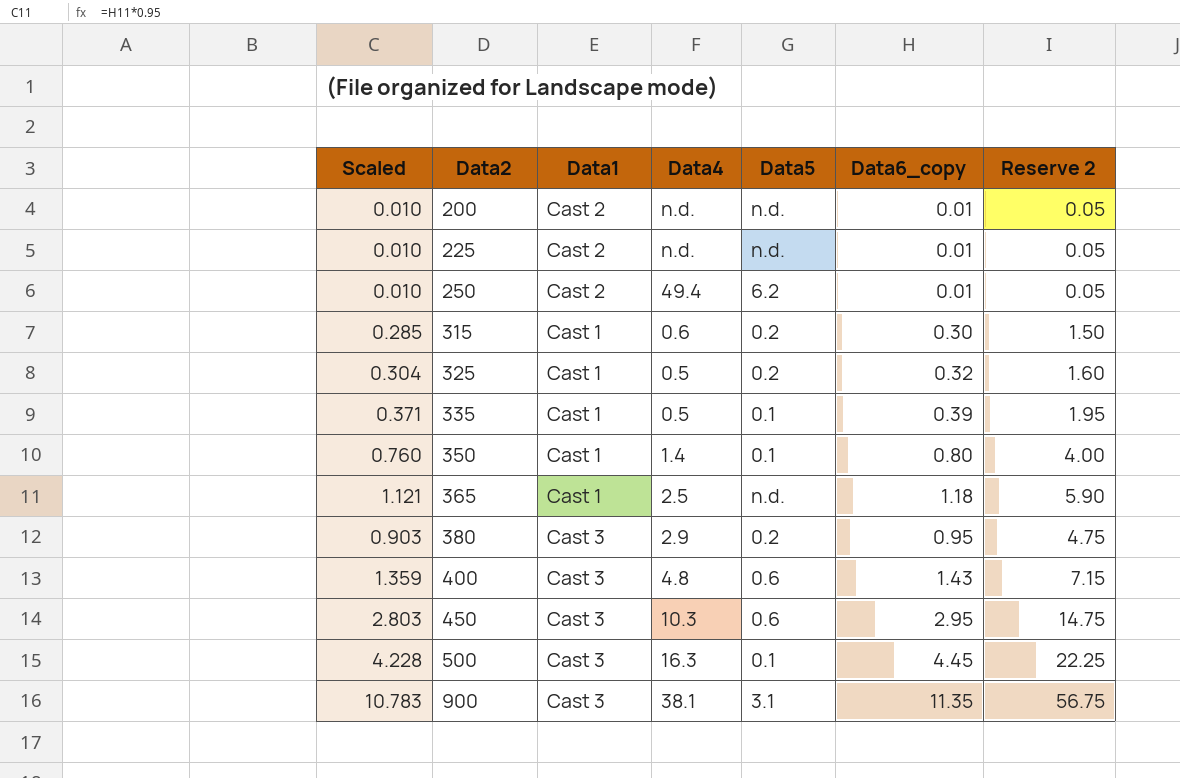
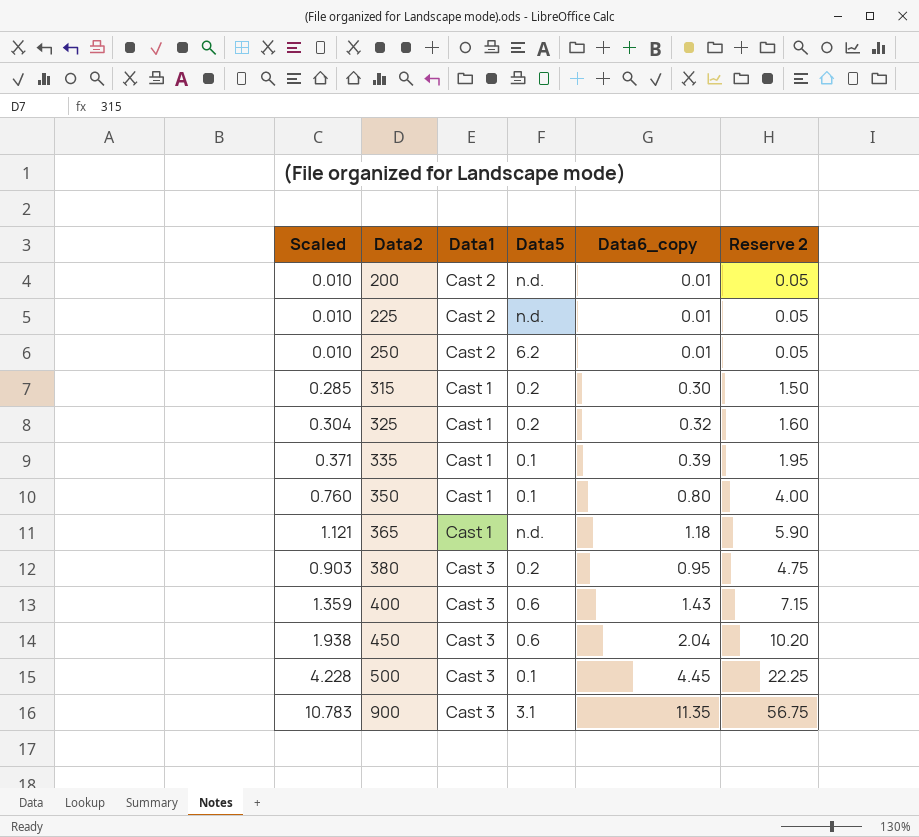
column Data4 | position: 4 -> none
450 | Scaled: 2.803 -> 1.938
450 | Data6_copy: 2.95 -> 2.04
450 | Reserve 2: 14.75 -> 10.20

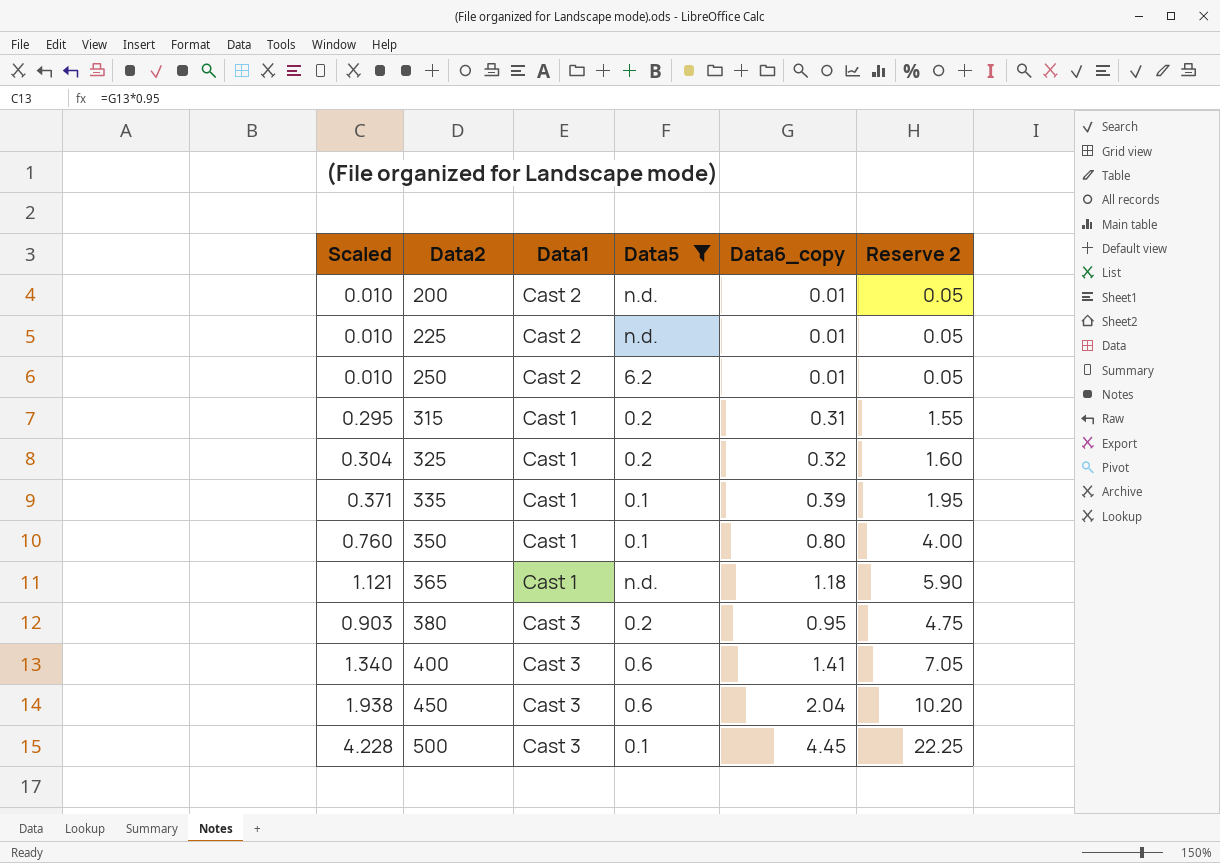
filter: none -> Data5 != 3.1
315 | Scaled: 0.285 -> 0.295
315 | Data6_copy: 0.30 -> 0.31
315 | Reserve 2: 1.50 -> 1.55
400 | Scaled: 1.359 -> 1.340
400 | Data6_copy: 1.43 -> 1.41
400 | Reserve 2: 7.15 -> 7.05

